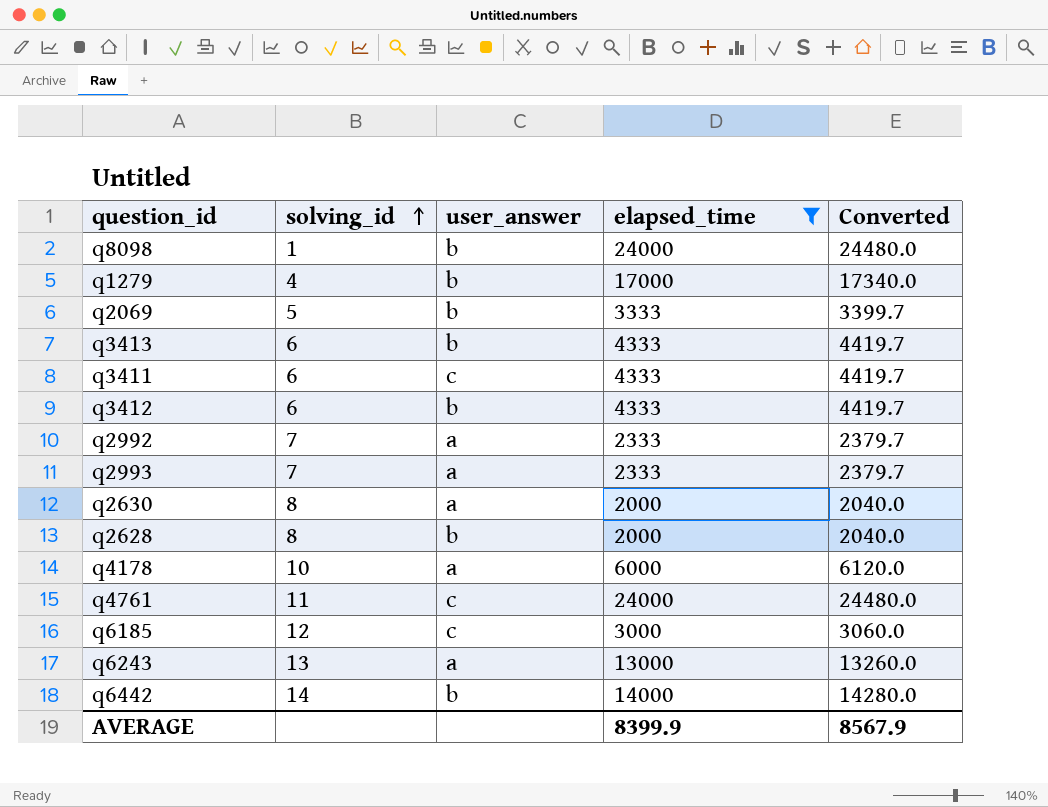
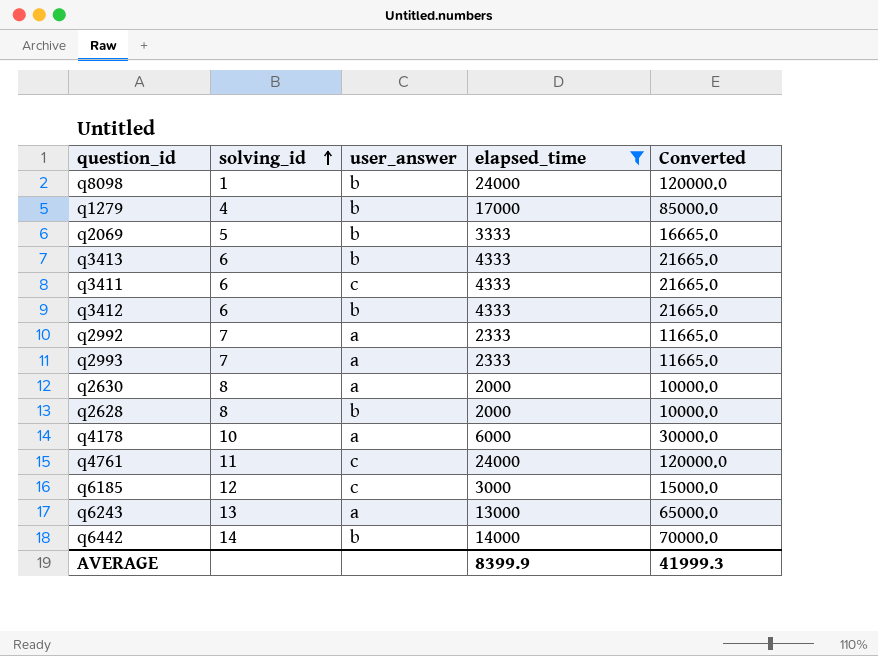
column Converted | formula: [elapsed_time] * 1.02 -> [elapsed_time] * 5
AVERAGE | Converted: 8567.9 -> 41999.3

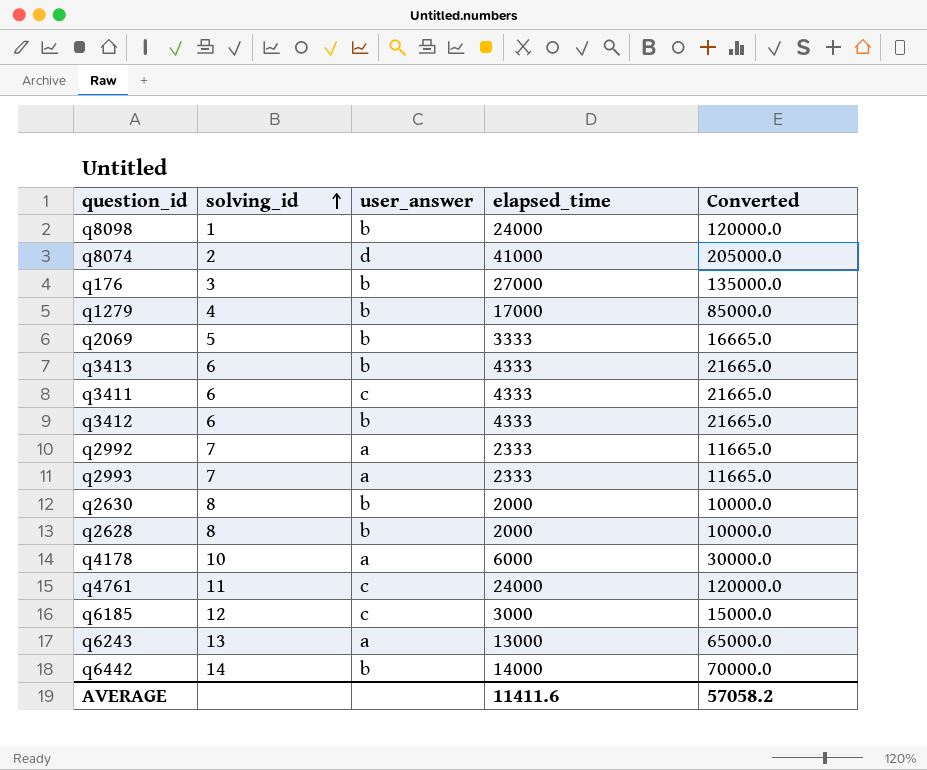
filter: elapsed_time <= 24000 -> none
q2630 | user_answer: a -> b
AVERAGE | elapsed_time: 8399.9 -> 11411.6
AVERAGE | Converted: 41999.3 -> 57058.2

